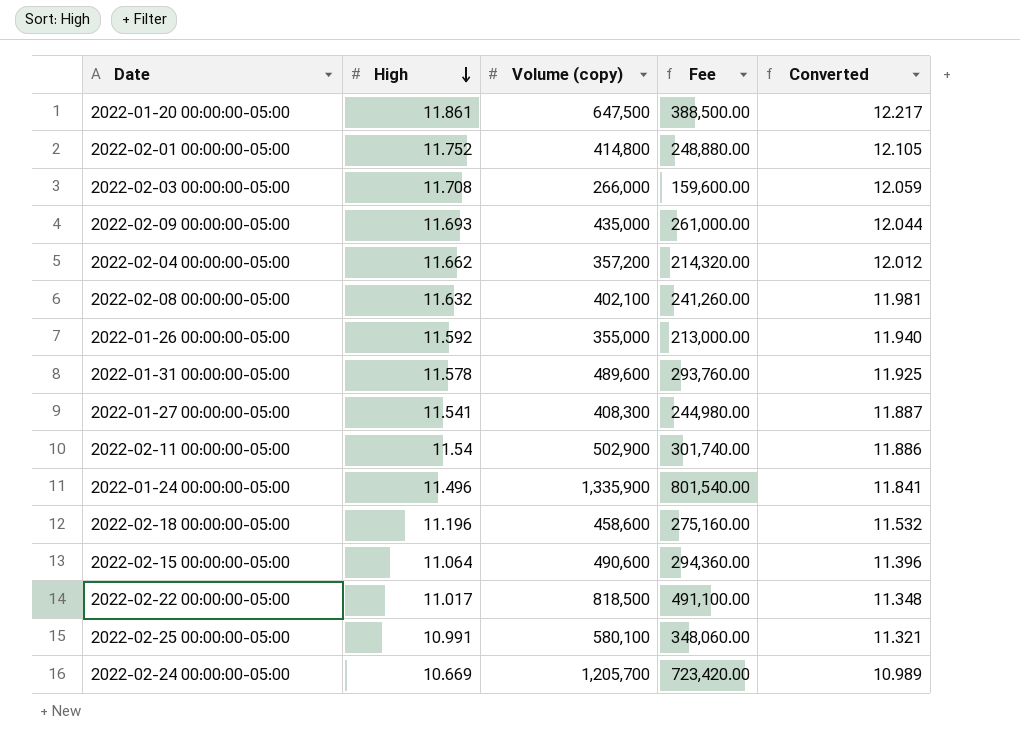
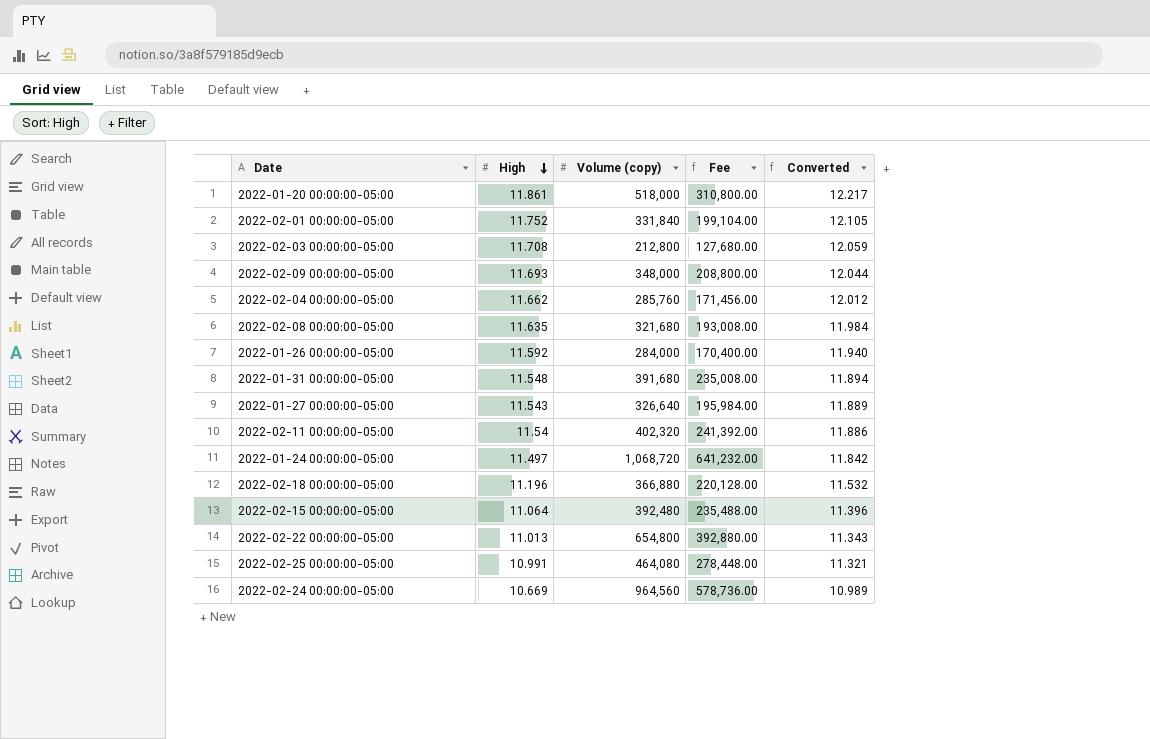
2022-01-20 00:00:00-05:00 | Volume (copy): 647,500 -> 518,000
2022-01-20 00:00:00-05:00 | Fee: 388,500.00 -> 310,800.00
2022-02-01 00:00:00-05:00 | Volume (copy): 414,800 -> 331,840
2022-02-01 00:00:00-05:00 | Fee: 248,880.00 -> 199,104.00
2022-02-03 00:00:00-05:00 | Volume (copy): 266,000 -> 212,800
2022-02-03 00:00:00-05:00 | Fee: 159,600.00 -> 127,680.00
2022-02-09 00:00:00-05:00 | Volume (copy): 435,000 -> 348,000
2022-02-09 00:00:00-05:00 | Fee: 261,000.00 -> 208,800.00
2022-02-04 00:00:00-05:00 | Volume (copy): 357,200 -> 285,760
2022-02-04 00:00:00-05:00 | Fee: 214,320.00 -> 171,456.00
2022-02-08 00:00:00-05:00 | High: 11.632 -> 11.635
2022-02-08 00:00:00-05:00 | Volume (copy): 402,100 -> 321,680
2022-02-08 00:00:00-05:00 | Fee: 241,260.00 -> 193,008.00
2022-02-08 00:00:00-05:00 | Converted: 11.981 -> 11.984
2022-01-26 00:00:00-05:00 | Volume (copy): 355,000 -> 284,000
2022-01-26 00:00:00-05:00 | Fee: 213,000.00 -> 170,400.00
2022-01-31 00:00:00-05:00 | High: 11.578 -> 11.548
2022-01-31 00:00:00-05:00 | Volume (copy): 489,600 -> 391,680
2022-01-31 00:00:00-05:00 | Fee: 293,760.00 -> 235,008.00
2022-01-31 00:00:00-05:00 | Converted: 11.925 -> 11.894
2022-01-27 00:00:00-05:00 | High: 11.541 -> 11.543
2022-01-27 00:00:00-05:00 | Volume (copy): 408,300 -> 326,640
2022-01-27 00:00:00-05:00 | Fee: 244,980.00 -> 195,984.00
2022-01-27 00:00:00-05:00 | Converted: 11.887 -> 11.889
2022-02-11 00:00:00-05:00 | Volume (copy): 502,900 -> 402,320
2022-02-11 00:00:00-05:00 | Fee: 301,740.00 -> 241,392.00
2022-01-24 00:00:00-05:00 | High: 11.496 -> 11.497
2022-01-24 00:00:00-05:00 | Volume (copy): 1,335,900 -> 1,068,720
2022-01-24 00:00:00-05:00 | Fee: 801,540.00 -> 641,232.00
2022-01-24 00:00:00-05:00 | Converted: 11.841 -> 11.842
2022-02-18 00:00:00-05:00 | Volume (copy): 458,600 -> 366,880
2022-02-18 00:00:00-05:00 | Fee: 275,160.00 -> 220,128.00
2022-02-15 00:00:00-05:00 | Volume (copy): 490,600 -> 392,480
2022-02-15 00:00:00-05:00 | Fee: 294,360.00 -> 235,488.00
2022-02-22 00:00:00-05:00 | High: 11.017 -> 11.013
2022-02-22 00:00:00-05:00 | Volume (copy): 818,500 -> 654,800
2022-02-22 00:00:00-05:00 | Fee: 491,100.00 -> 392,880.00
2022-02-22 00:00:00-05:00 | Converted: 11.348 -> 11.343
2022-02-25 00:00:00-05:00 | Volume (copy): 580,100 -> 464,080
2022-02-25 00:00:00-05:00 | Fee: 348,060.00 -> 278,448.00
2022-02-24 00:00:00-05:00 | Volume (copy): 1,205,700 -> 964,560
2022-02-24 00:00:00-05:00 | Fee: 723,420.00 -> 578,736.00

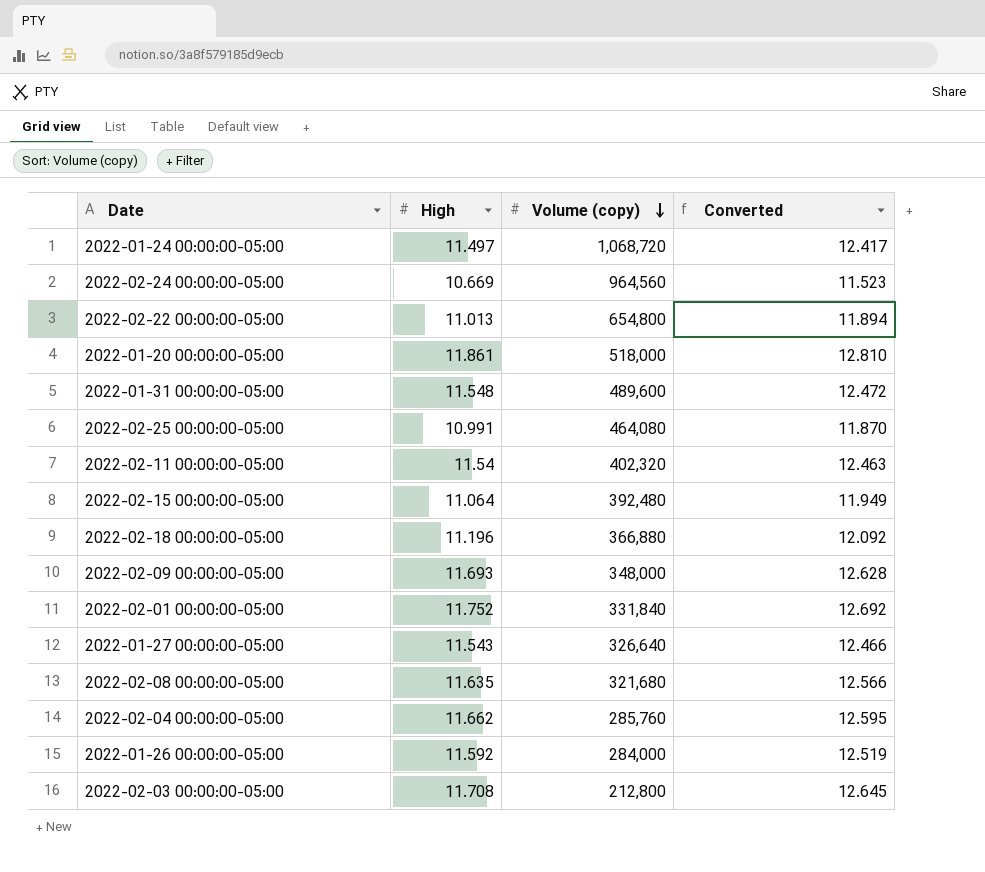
row order: High descending -> Volume (copy) descending
column Fee | formula: [Volume (copy)] * 0.6 -> none
column Converted | formula: [High] * 1.03 -> [High] * 1.08
2022-01-31 00:00:00-05:00 | Volume (copy): 391,680 -> 489,600

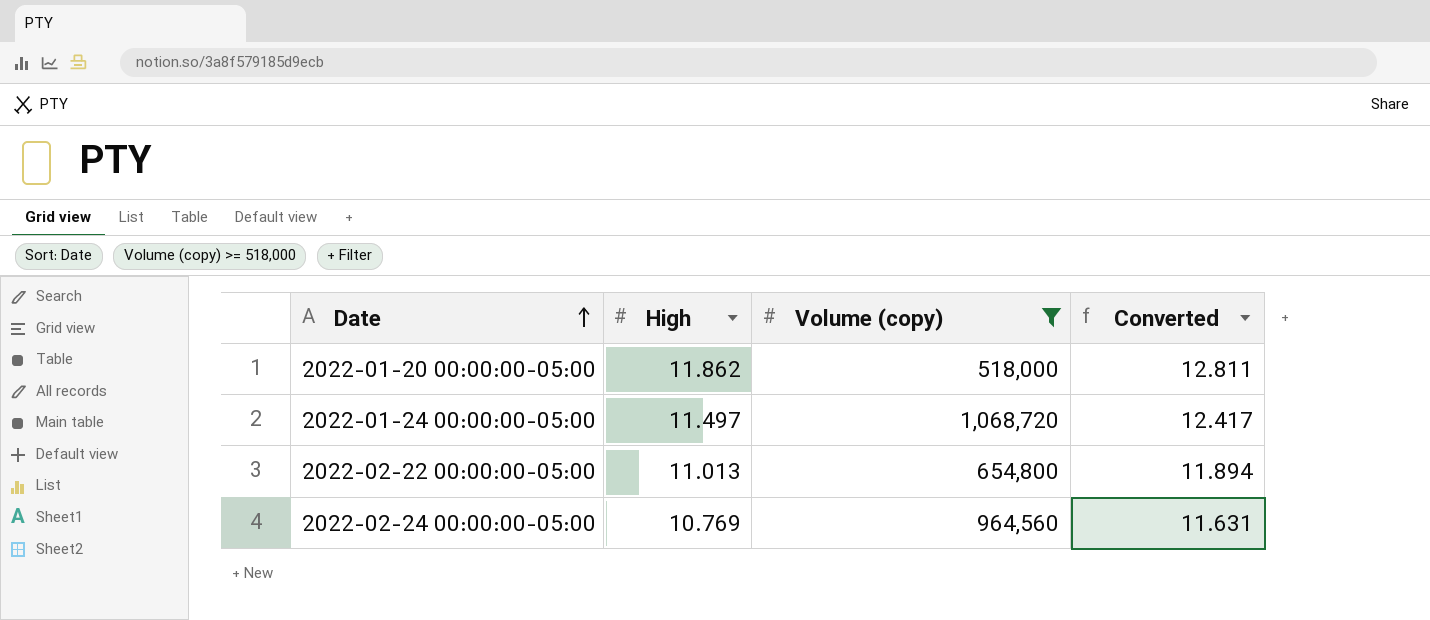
filter: none -> Volume (copy) >= 518,000
row order: Volume (copy) descending -> Date ascending
2022-01-20 00:00:00-05:00 | High: 11.861 -> 11.862
2022-01-20 00:00:00-05:00 | Converted: 12.810 -> 12.811
2022-02-24 00:00:00-05:00 | High: 10.669 -> 10.769
2022-02-24 00:00:00-05:00 | Converted: 11.523 -> 11.631

